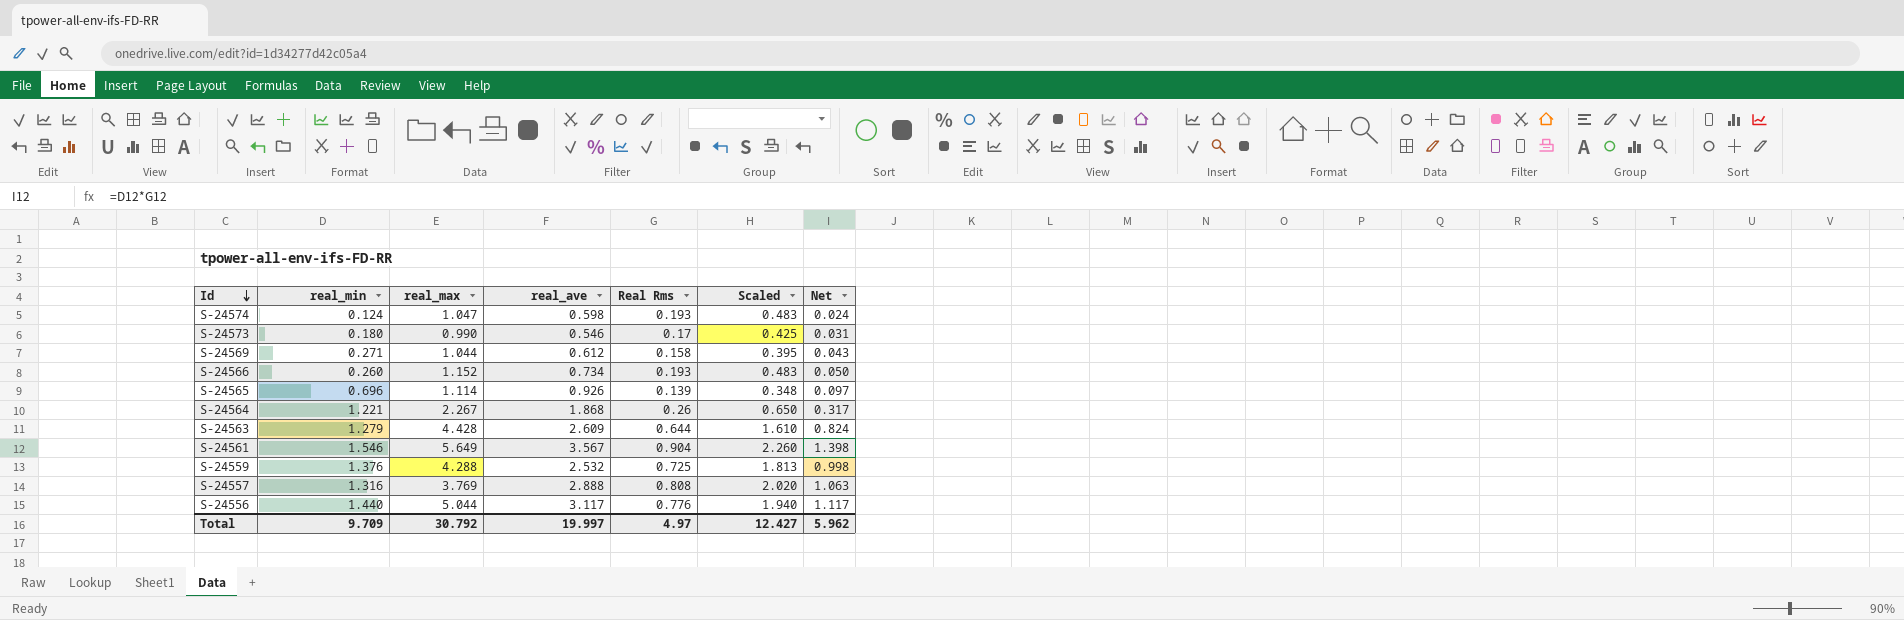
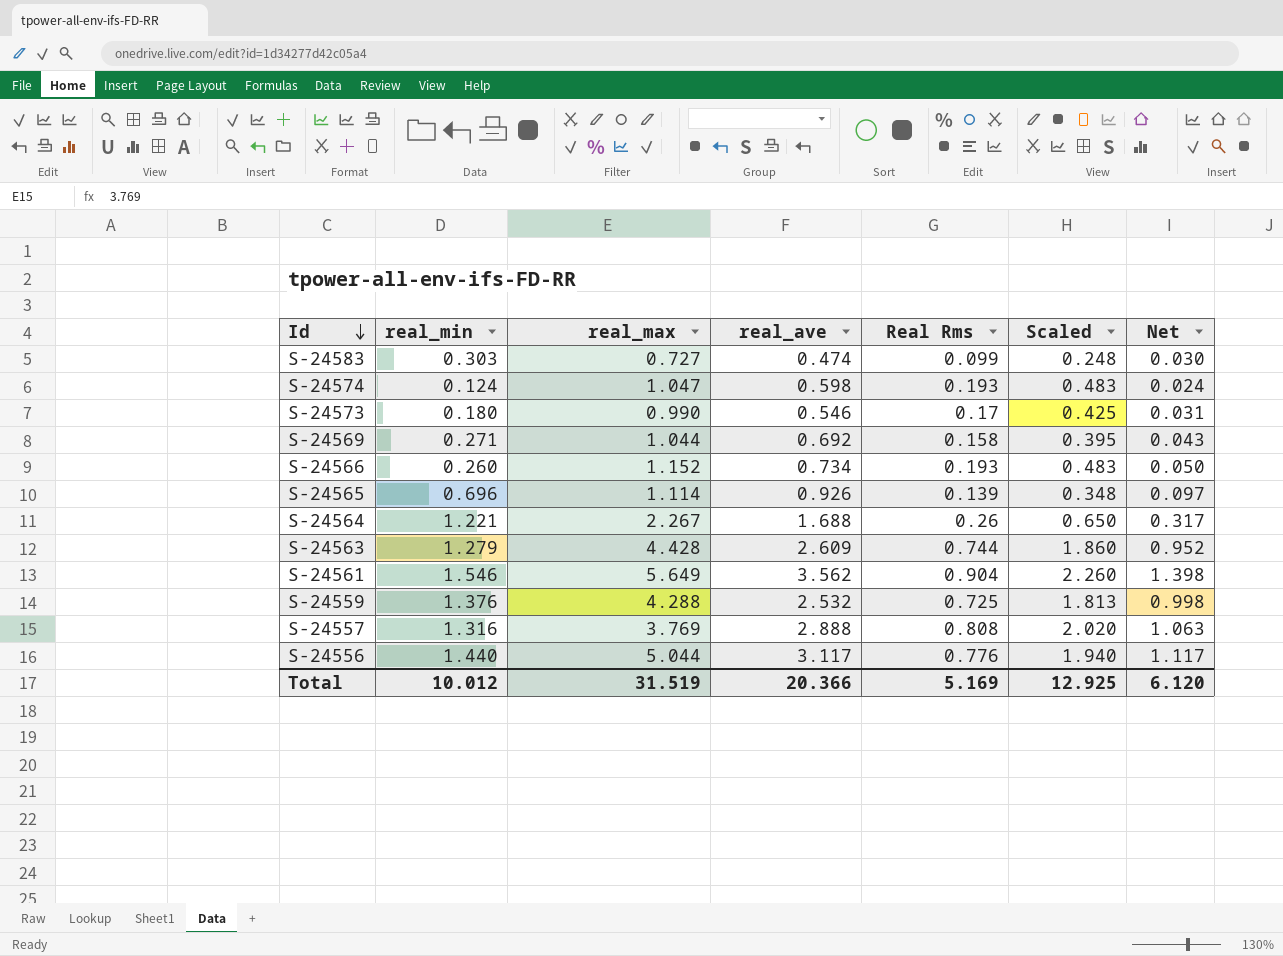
row S-24583: none -> 0.303 | 0.727 | 0.474 | 0.099 | 0.248 | 0.030
S-24569 | real_ave: 0.612 -> 0.692
S-24564 | real_ave: 1.868 -> 1.688
S-24563 | Real Rms: 0.644 -> 0.744
S-24563 | Scaled: 1.610 -> 1.860
S-24563 | Net: 0.824 -> 0.952
S-24561 | real_ave: 3.567 -> 3.562
Total | real_min: 9.709 -> 10.012
Total | real_max: 30.792 -> 31.519
Total | real_ave: 19.997 -> 20.366
Total | Real Rms: 4.97 -> 5.169
Total | Scaled: 12.427 -> 12.925
Total | Net: 5.962 -> 6.120

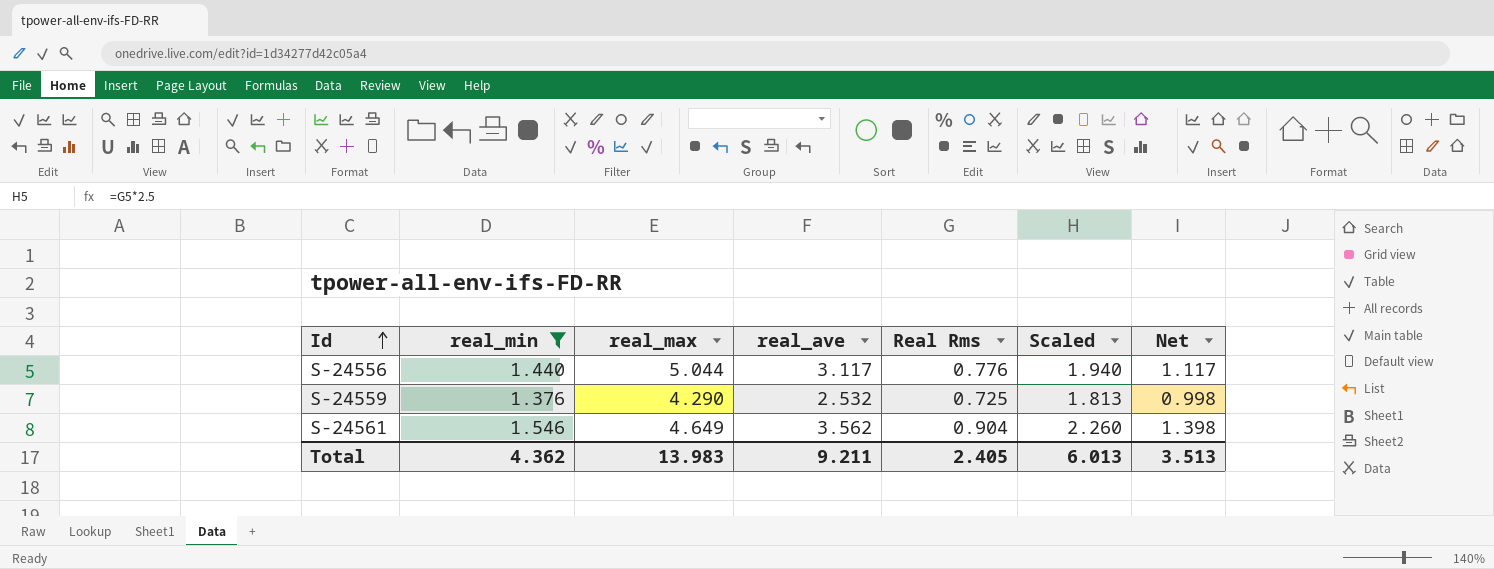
filter: none -> real_min >= 1.376
row order: Id descending -> Id ascending
S-24559 | real_max: 4.288 -> 4.290
S-24561 | real_max: 5.649 -> 4.649
Total | real_min: 10.012 -> 4.362
Total | real_max: 31.519 -> 13.983
Total | real_ave: 20.366 -> 9.211
Total | Real Rms: 5.169 -> 2.405
Total | Scaled: 12.925 -> 6.013
Total | Net: 6.120 -> 3.513

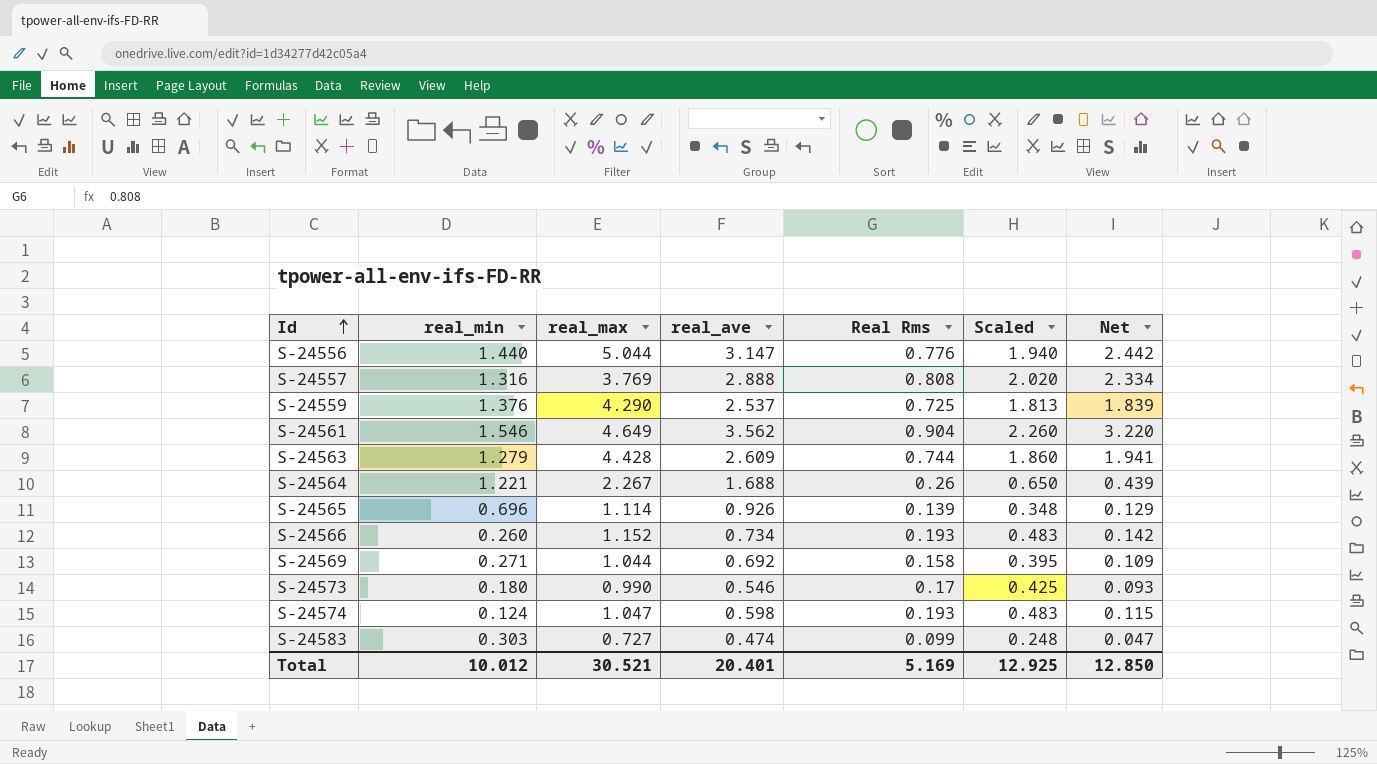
filter: real_min >= 1.376 -> none
column Net | formula: [real_min] * [Real Rms] -> [real_ave] * [Real Rms]
S-24556 | real_ave: 3.117 -> 3.147
S-24559 | real_ave: 2.532 -> 2.537
Total | real_min: 4.362 -> 10.012
Total | real_max: 13.983 -> 30.521
Total | real_ave: 9.211 -> 20.401
Total | Real Rms: 2.405 -> 5.169
Total | Scaled: 6.013 -> 12.925
Total | Net: 3.513 -> 12.850

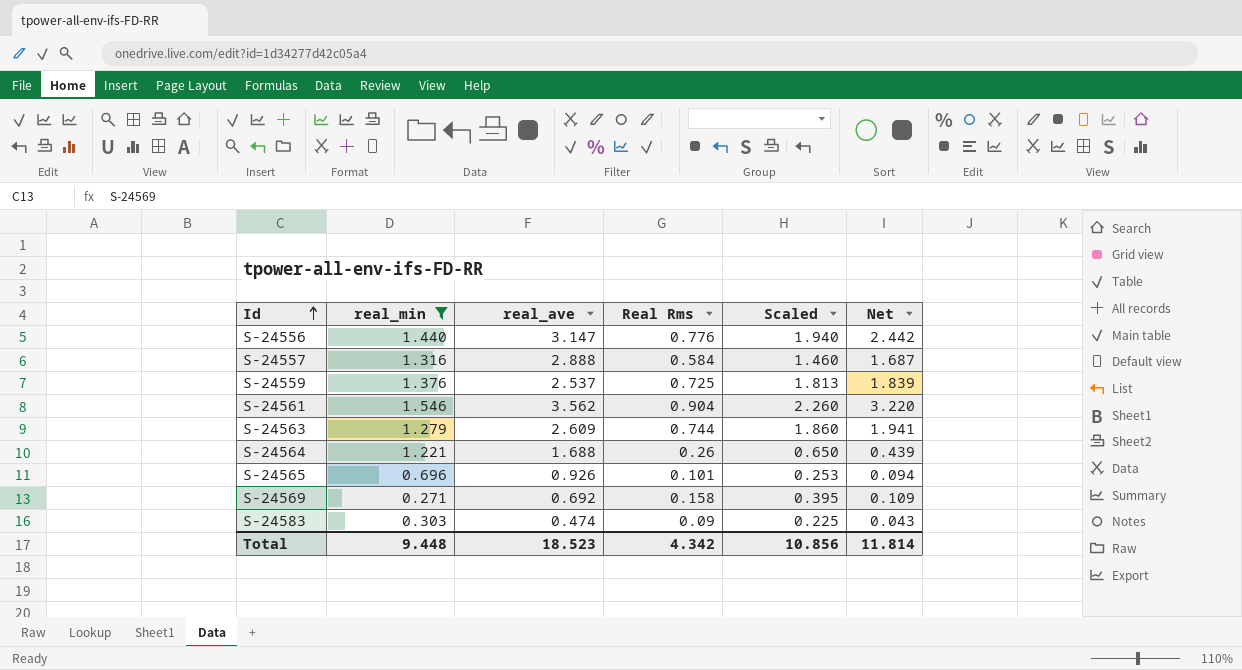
filter: none -> real_min >= 0.271
column real_max | position: 3 -> none
S-24557 | Real Rms: 0.808 -> 0.584
S-24557 | Scaled: 2.020 -> 1.460
S-24557 | Net: 2.334 -> 1.687
S-24565 | Real Rms: 0.139 -> 0.101
S-24565 | Scaled: 0.348 -> 0.253
S-24565 | Net: 0.129 -> 0.094
S-24583 | Real Rms: 0.099 -> 0.09
S-24583 | Scaled: 0.248 -> 0.225
S-24583 | Net: 0.047 -> 0.043
Total | real_min: 10.012 -> 9.448
Total | real_ave: 20.401 -> 18.523
Total | Real Rms: 5.169 -> 4.342
Total | Scaled: 12.925 -> 10.856
Total | Net: 12.850 -> 11.814

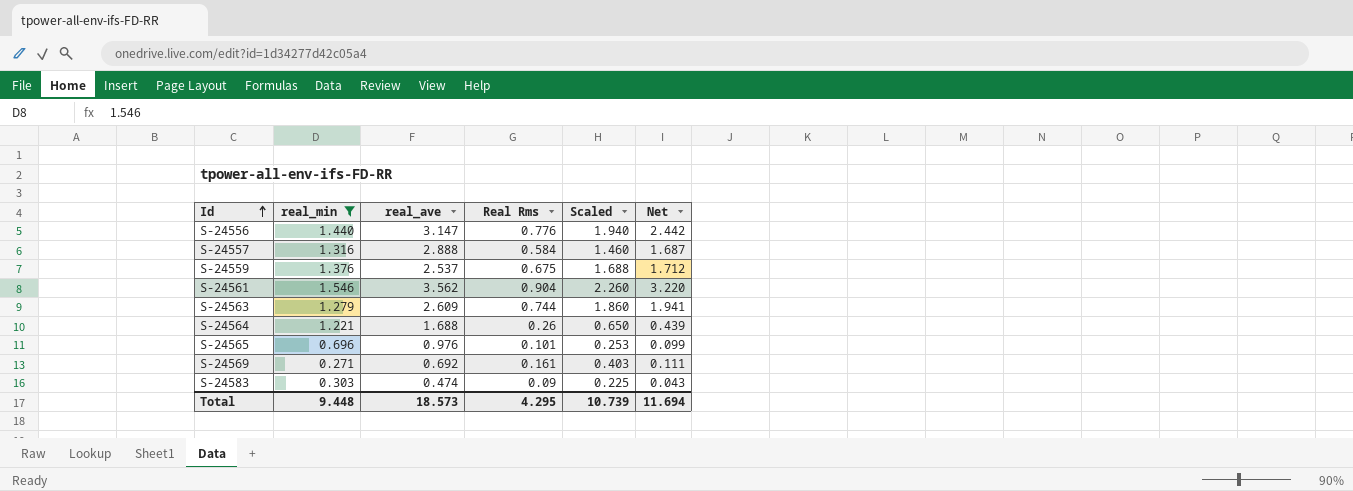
S-24559 | Real Rms: 0.725 -> 0.675
S-24559 | Scaled: 1.813 -> 1.688
S-24559 | Net: 1.839 -> 1.712
S-24565 | real_ave: 0.926 -> 0.976
S-24565 | Net: 0.094 -> 0.099
S-24569 | Real Rms: 0.158 -> 0.161
S-24569 | Scaled: 0.395 -> 0.403
S-24569 | Net: 0.109 -> 0.111
Total | real_ave: 18.523 -> 18.573
Total | Real Rms: 4.342 -> 4.295
Total | Scaled: 10.856 -> 10.739
Total | Net: 11.814 -> 11.694

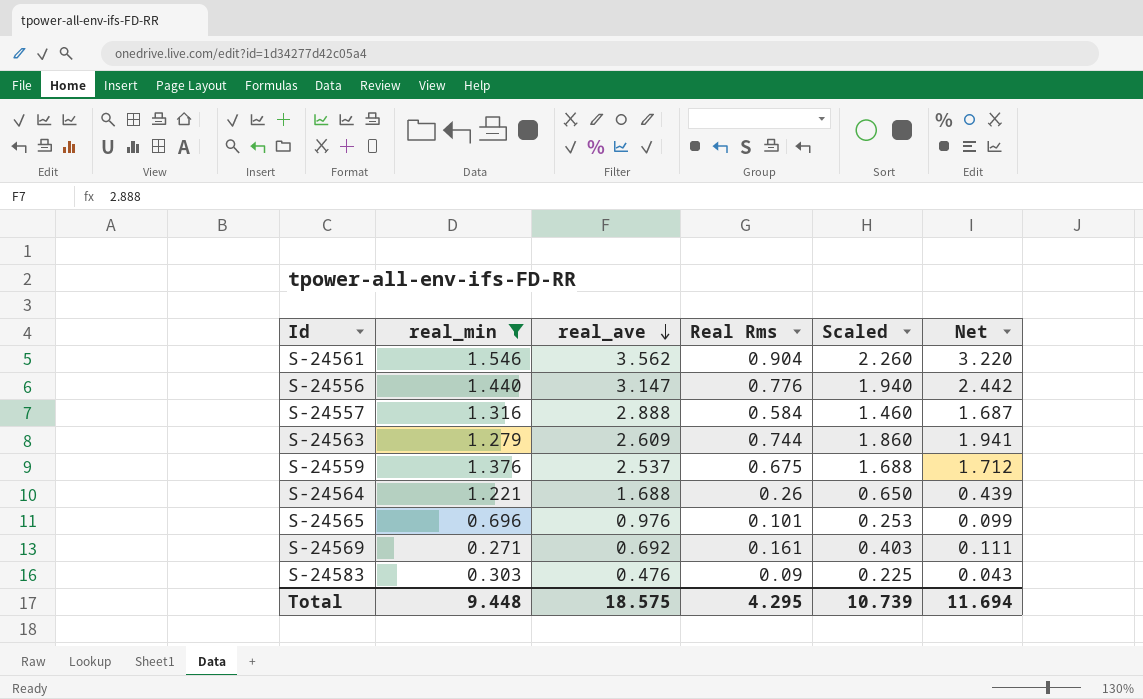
row order: Id ascending -> real_ave descending
S-24583 | real_ave: 0.474 -> 0.476
Total | real_ave: 18.573 -> 18.575

